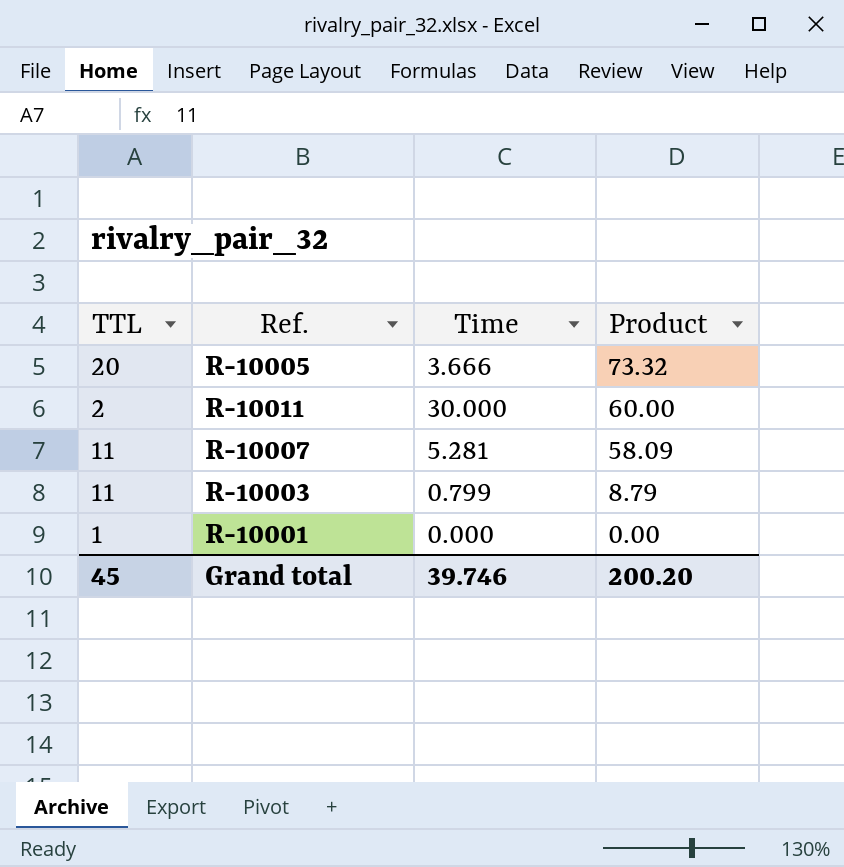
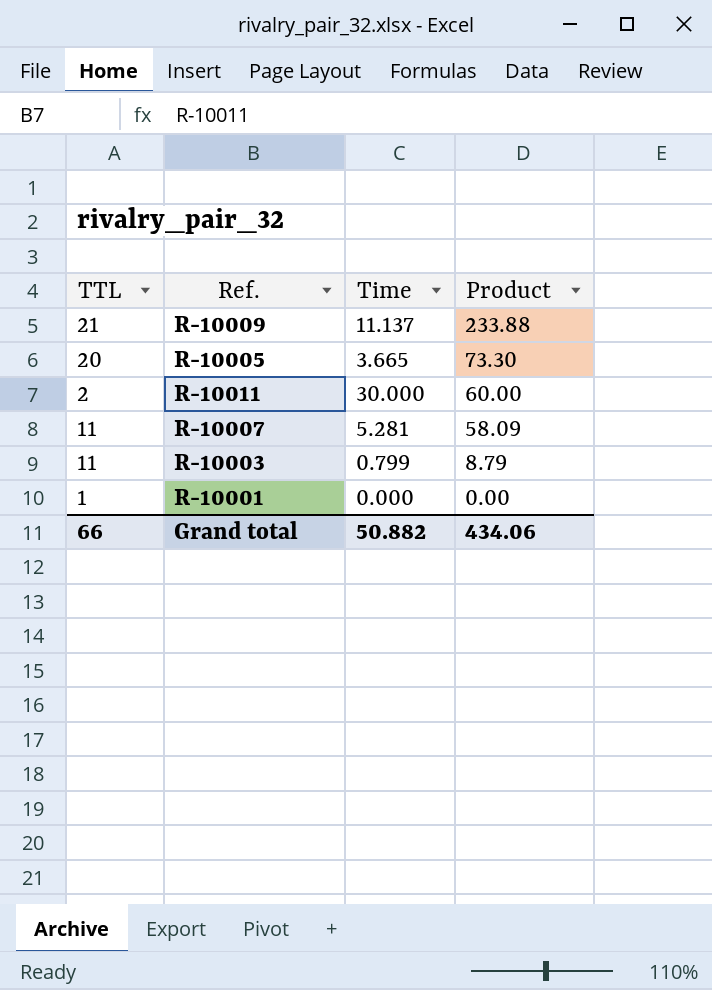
row R-10009: none -> 21 | 11.137 | 233.88
R-10005 | Time: 3.666 -> 3.665
R-10005 | Product: 73.32 -> 73.30
Grand total | TTL: 45 -> 66
Grand total | Time: 39.746 -> 50.882
Grand total | Product: 200.20 -> 434.06

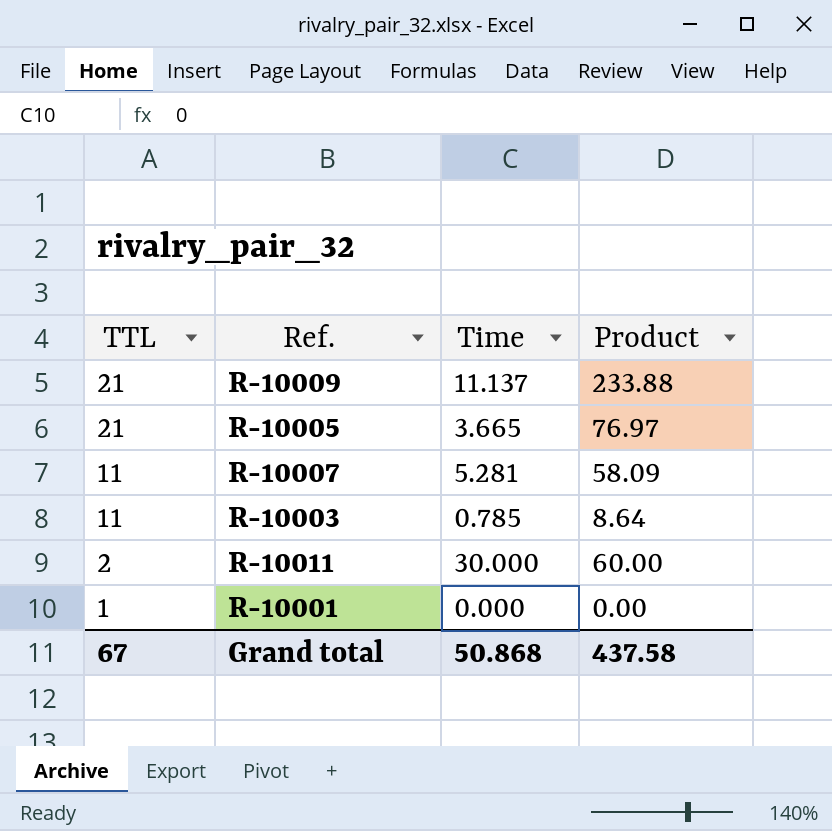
row order: Product descending -> TTL descending
R-10005 | TTL: 20 -> 21
R-10005 | Product: 73.30 -> 76.97
R-10003 | Time: 0.799 -> 0.785
R-10003 | Product: 8.79 -> 8.64
Grand total | TTL: 66 -> 67
Grand total | Time: 50.882 -> 50.868
Grand total | Product: 434.06 -> 437.58

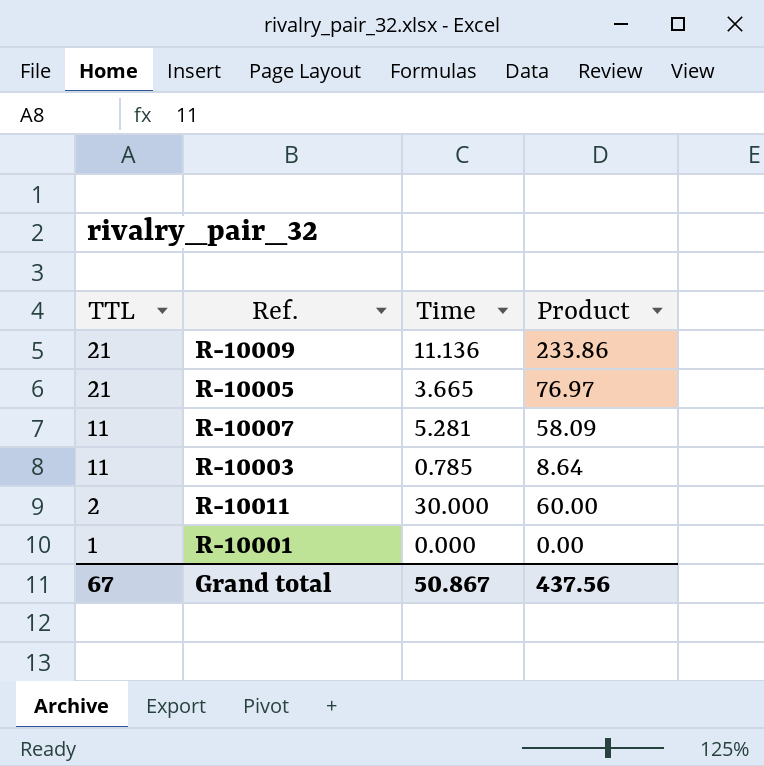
R-10009 | Time: 11.137 -> 11.136
R-10009 | Product: 233.88 -> 233.86
Grand total | Time: 50.868 -> 50.867
Grand total | Product: 437.58 -> 437.56

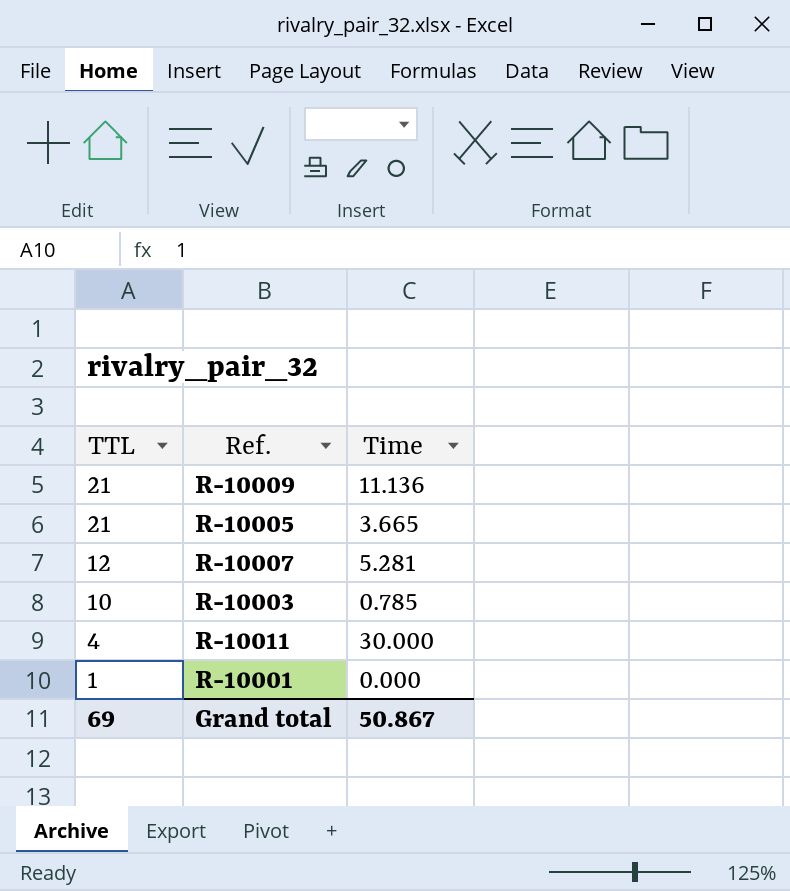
column Product | formula: [TTL] * [Time] -> none
R-10007 | TTL: 11 -> 12
R-10003 | TTL: 11 -> 10
R-10011 | TTL: 2 -> 4
Grand total | TTL: 67 -> 69

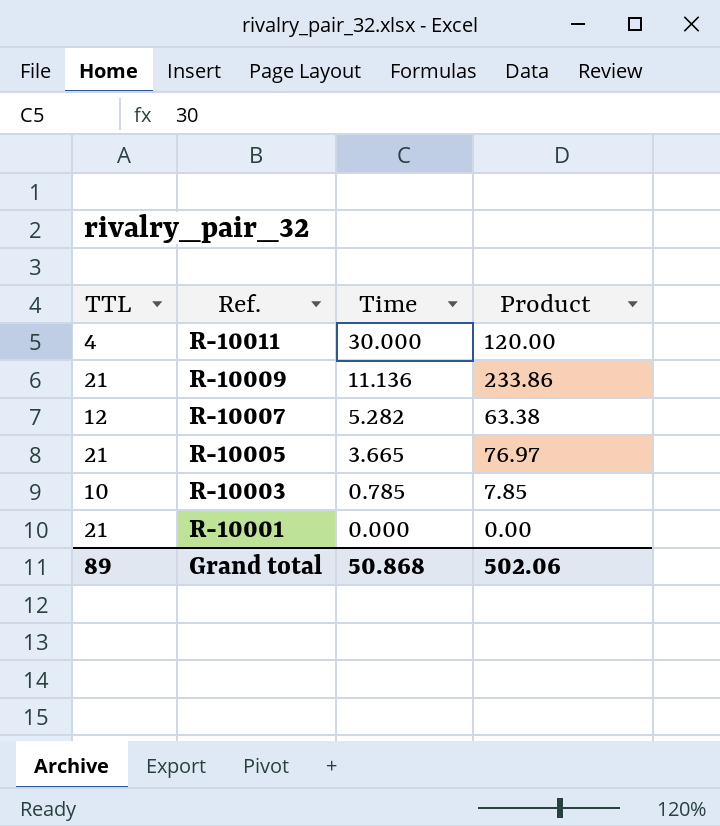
row order: TTL descending -> Ref. descending
column Product | formula: none -> [TTL] * [Time]
R-10007 | Time: 5.281 -> 5.282
R-10001 | TTL: 1 -> 21
Grand total | TTL: 69 -> 89
Grand total | Time: 50.867 -> 50.868

